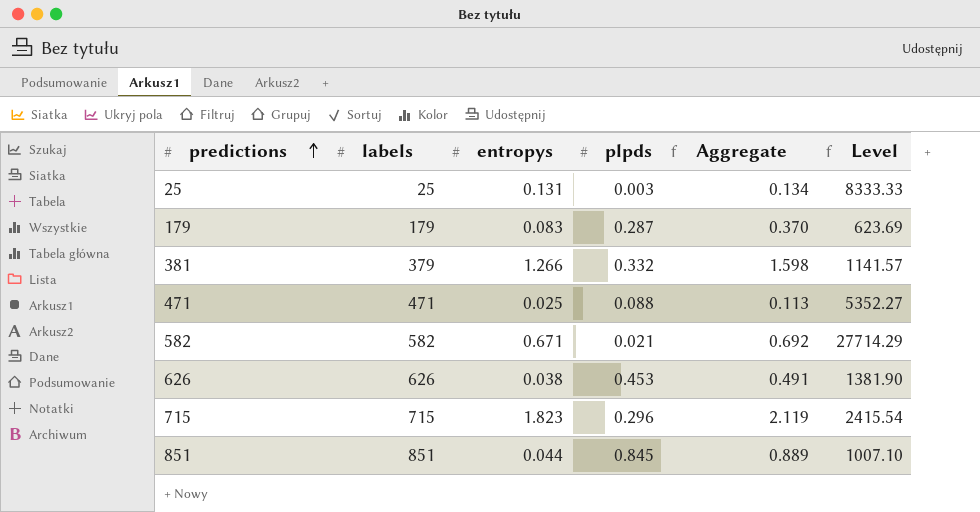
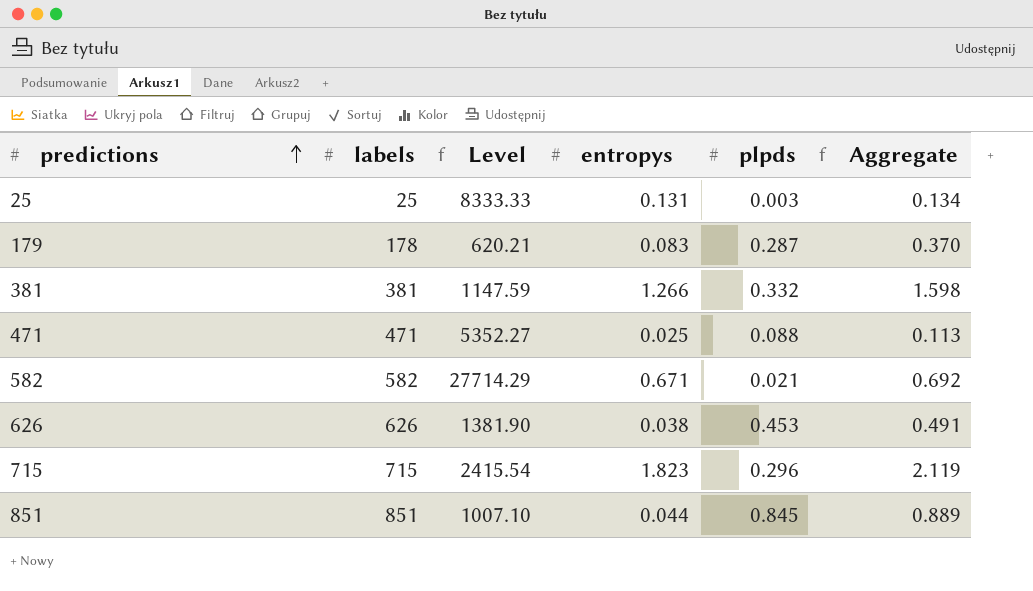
column Level | position: 6 -> 3
179 | labels: 179 -> 178
179 | Level: 623.69 -> 620.21
381 | labels: 379 -> 381
381 | Level: 1141.57 -> 1147.59

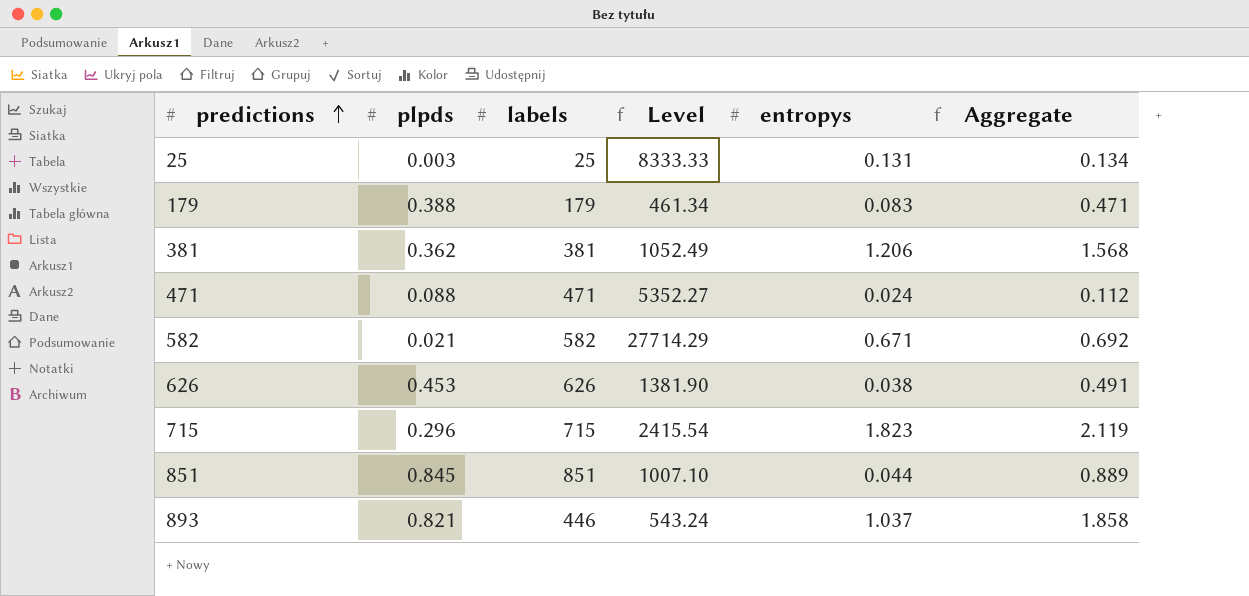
column plpds | position: 5 -> 2
179 | plpds: 0.287 -> 0.388
179 | labels: 178 -> 179
179 | Level: 620.21 -> 461.34
179 | Aggregate: 0.370 -> 0.471
381 | plpds: 0.332 -> 0.362
381 | Level: 1147.59 -> 1052.49
381 | entropys: 1.266 -> 1.206
381 | Aggregate: 1.598 -> 1.568
471 | entropys: 0.025 -> 0.024
471 | Aggregate: 0.113 -> 0.112
row 893: none -> 0.821 | 446 | 543.24 | 1.037 | 1.858

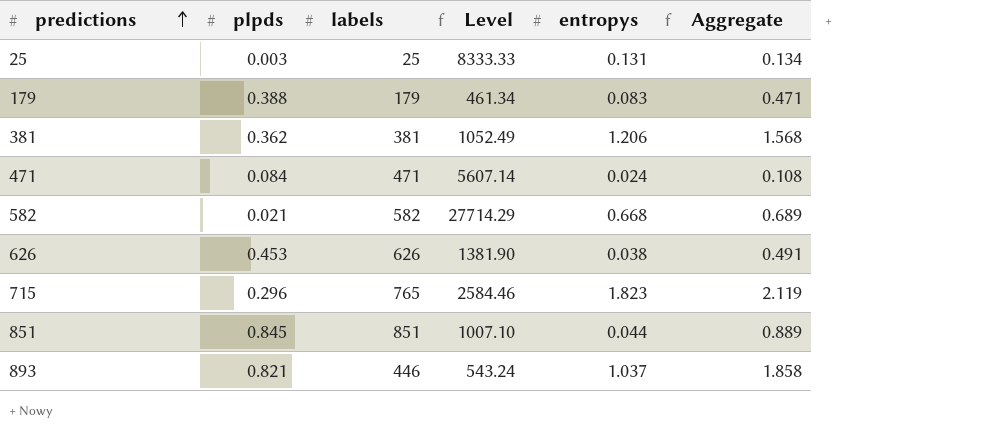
471 | plpds: 0.088 -> 0.084
471 | Level: 5352.27 -> 5607.14
471 | Aggregate: 0.112 -> 0.108
582 | entropys: 0.671 -> 0.668
582 | Aggregate: 0.692 -> 0.689
715 | labels: 715 -> 765
715 | Level: 2415.54 -> 2584.46

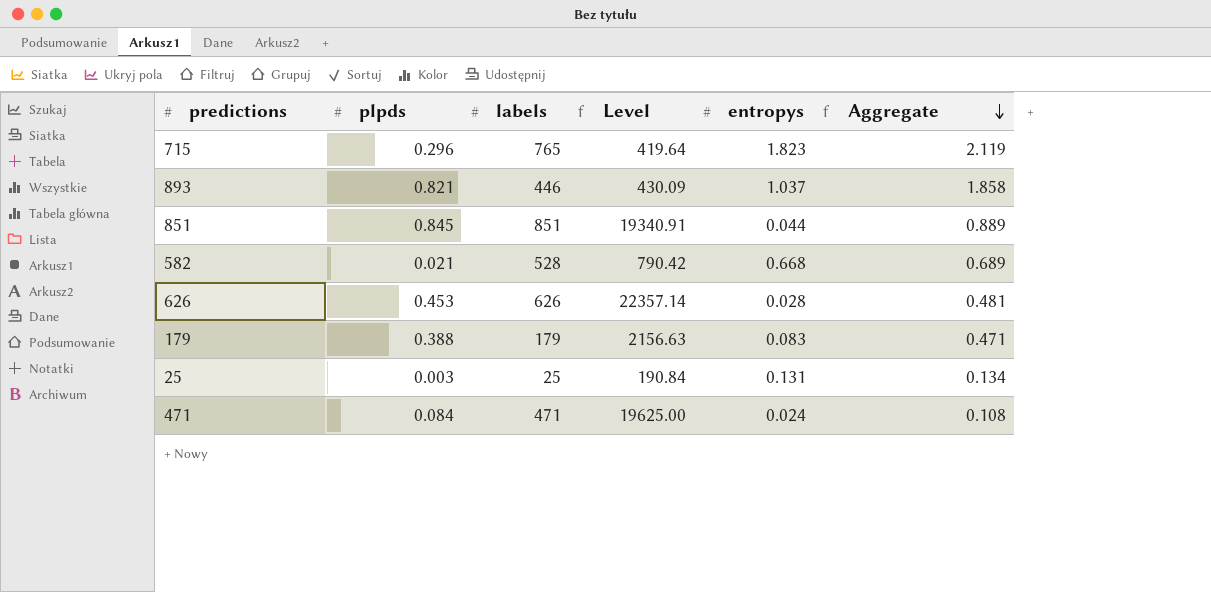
row order: predictions ascending -> Aggregate descending
column Level | formula: [labels] / [plpds] -> [labels] / [entropys]
row 381: 0.362 | 381 | 1052.49 | 1.206 | 1.568 -> none
582 | labels: 582 -> 528
626 | entropys: 0.038 -> 0.028
626 | Aggregate: 0.491 -> 0.481

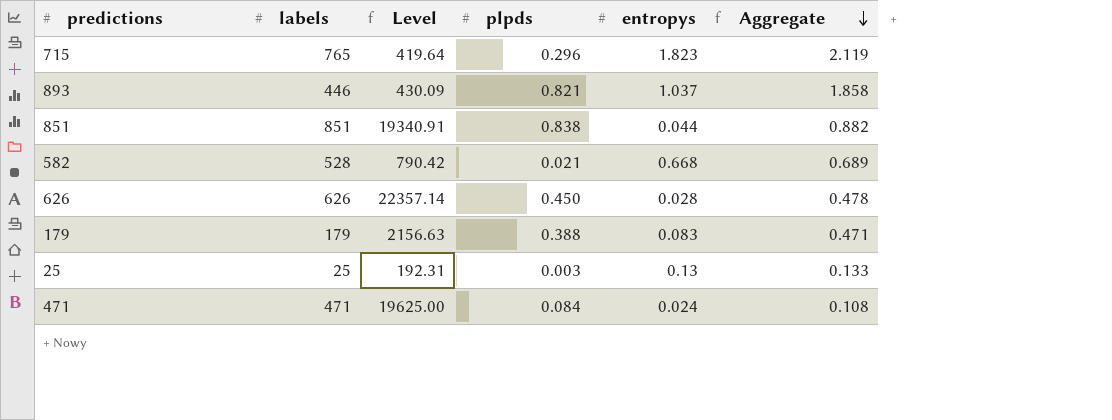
column plpds | position: 2 -> 4
851 | plpds: 0.845 -> 0.838
851 | Aggregate: 0.889 -> 0.882
626 | plpds: 0.453 -> 0.450
626 | Aggregate: 0.481 -> 0.478
25 | Level: 190.84 -> 192.31
25 | entropys: 0.131 -> 0.13
25 | Aggregate: 0.134 -> 0.133

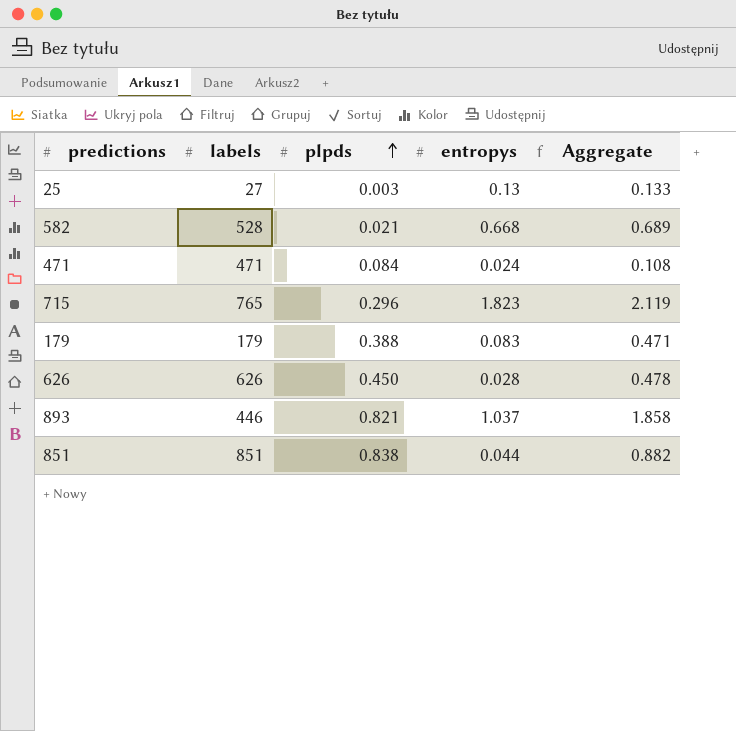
row order: Aggregate descending -> plpds ascending
column Level | formula: [labels] / [entropys] -> none
25 | labels: 25 -> 27

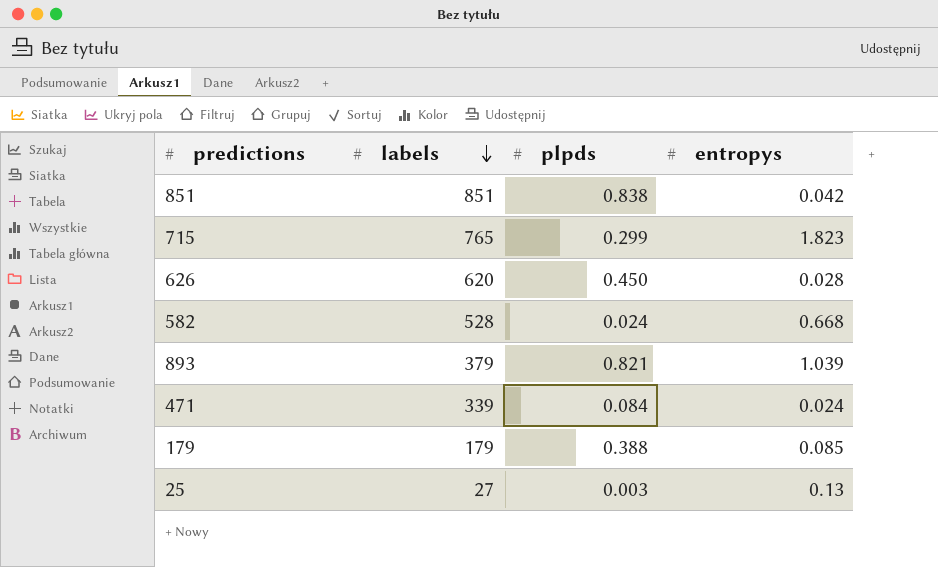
row order: plpds ascending -> labels descending
column Aggregate | formula: [plpds] + [entropys] -> none
851 | entropys: 0.044 -> 0.042
715 | plpds: 0.296 -> 0.299
626 | labels: 626 -> 620
582 | plpds: 0.021 -> 0.024
893 | labels: 446 -> 379
893 | entropys: 1.037 -> 1.039
471 | labels: 471 -> 339
179 | entropys: 0.083 -> 0.085

